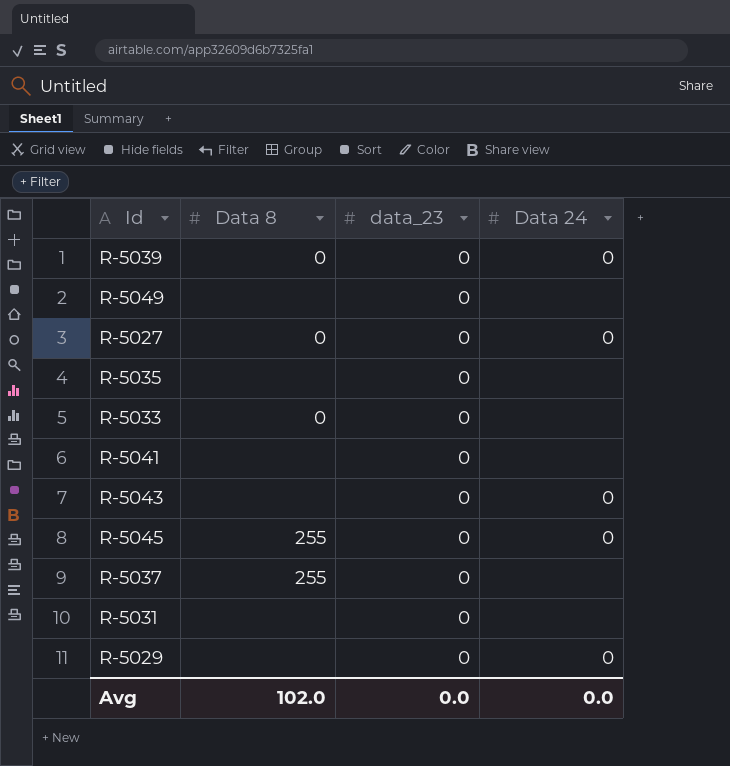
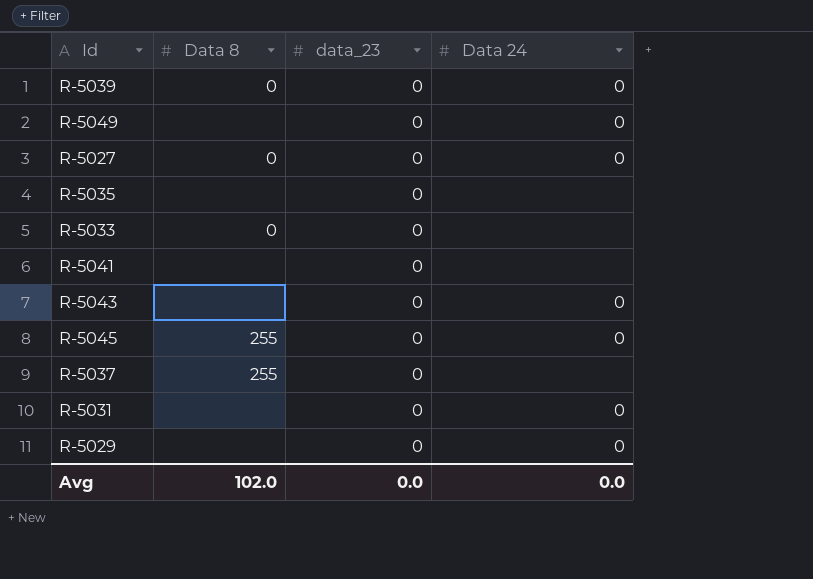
R-5049 | Data 24: none -> 0
R-5031 | Data 24: none -> 0

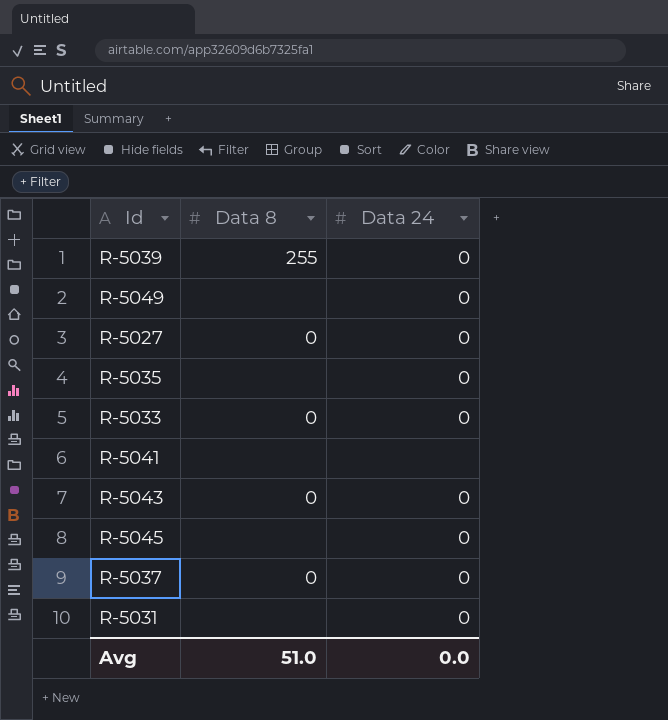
column data_23 | position: 3 -> none
row R-5029: none | 0 | 0 -> none
R-5039 | Data 8: 0 -> 255
R-5035 | Data 24: none -> 0
R-5033 | Data 24: none -> 0
R-5043 | Data 8: none -> 0
R-5045 | Data 8: 255 -> none
R-5037 | Data 8: 255 -> 0
R-5037 | Data 24: none -> 0
Avg | Data 8: 102.0 -> 51.0

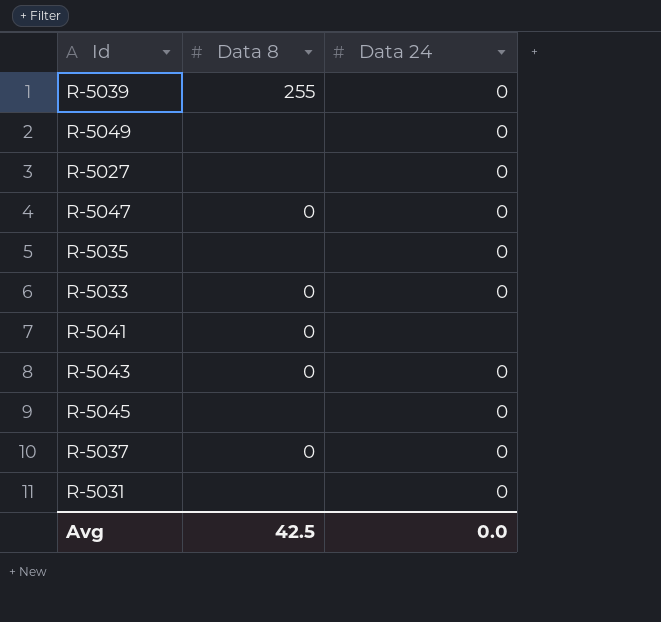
R-5027 | Data 8: 0 -> none
row R-5047: none -> 0 | 0
R-5041 | Data 8: none -> 0
Avg | Data 8: 51.0 -> 42.5

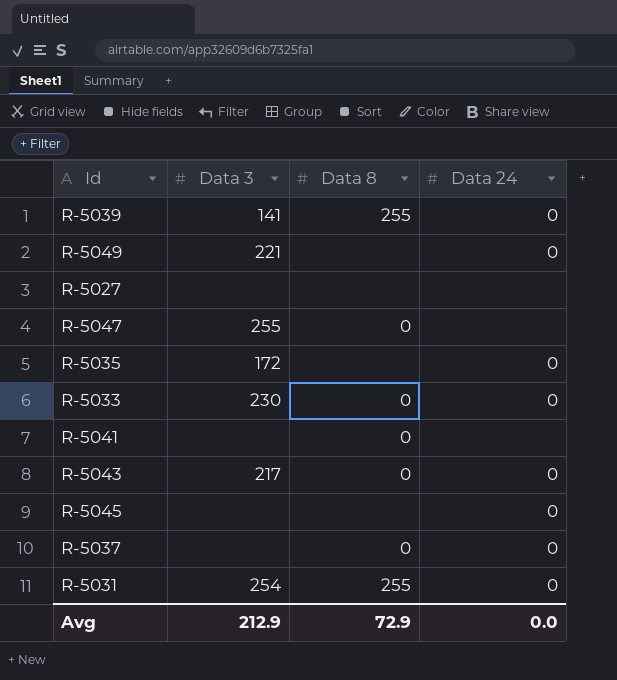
column Data 3 | position: none -> 2
R-5027 | Data 24: 0 -> none
R-5047 | Data 24: 0 -> none
R-5031 | Data 8: none -> 255
Avg | Data 8: 42.5 -> 72.9

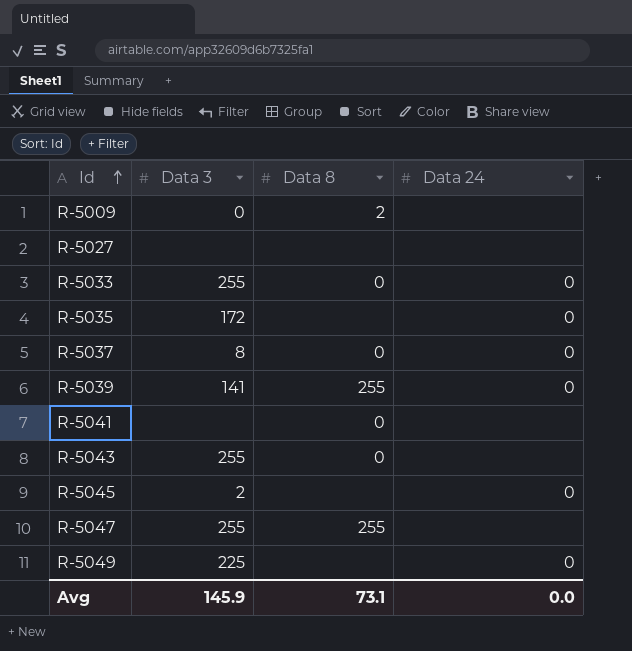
row order: none -> Id ascending
row R-5031: 254 | 255 | 0 -> none
row R-5009: none -> 0 | 2 | none
R-5033 | Data 3: 230 -> 255
R-5037 | Data 3: none -> 8
R-5043 | Data 3: 217 -> 255
R-5043 | Data 24: 0 -> none
R-5045 | Data 3: none -> 2
R-5047 | Data 8: 0 -> 255
R-5049 | Data 3: 221 -> 225
Avg | Data 3: 212.9 -> 145.9
Avg | Data 8: 72.9 -> 73.1

